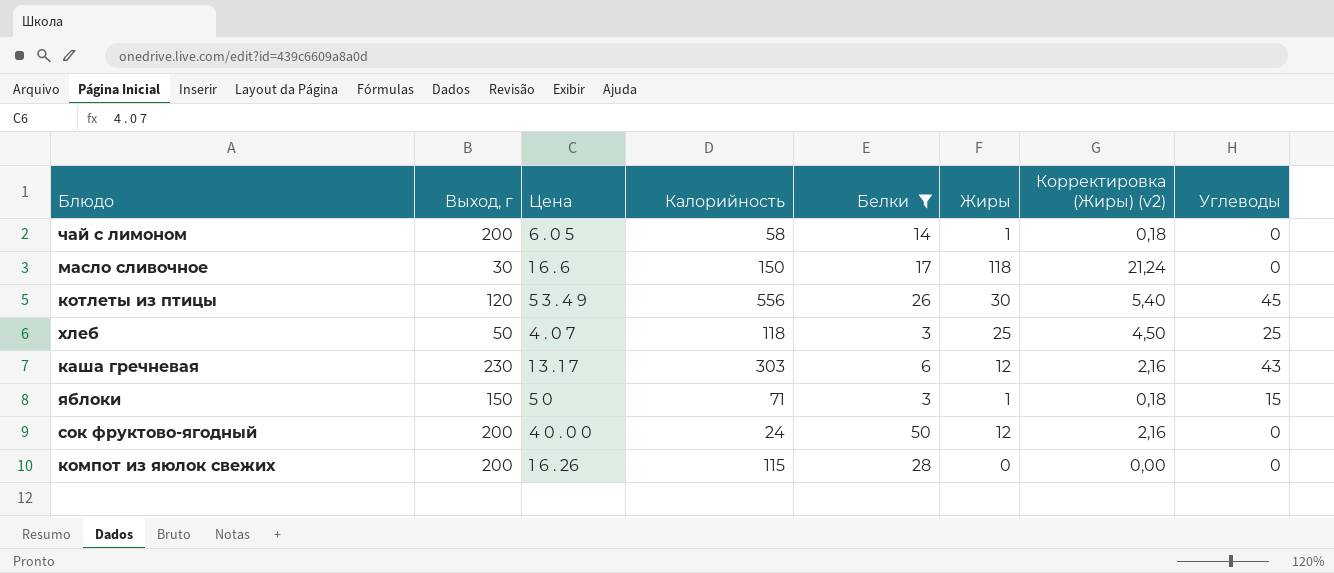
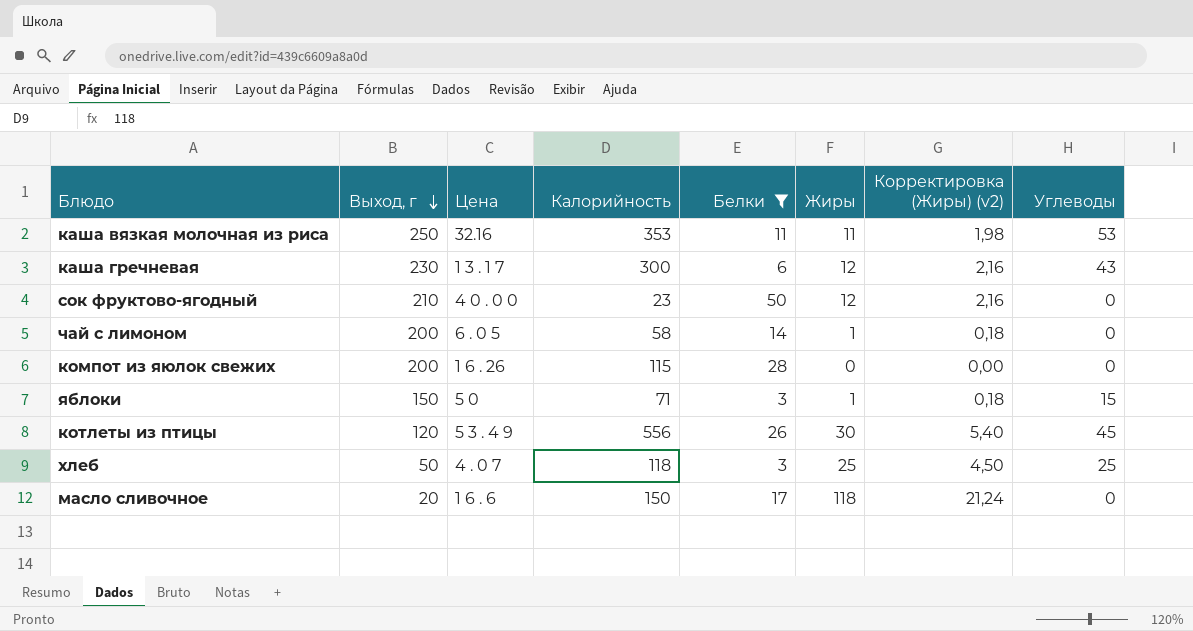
row order: none -> Выход, г descending
row каша вязкая молочная из риса: none -> 250 | 32.16 | 353 | 11 | 11 | 1,98 | 53
каша гречневая | Калорийность: 303 -> 300
сок фруктово-ягодный | Выход, г: 200 -> 210
сок фруктово-ягодный | Калорийность: 24 -> 23
масло сливочное | Выход, г: 30 -> 20

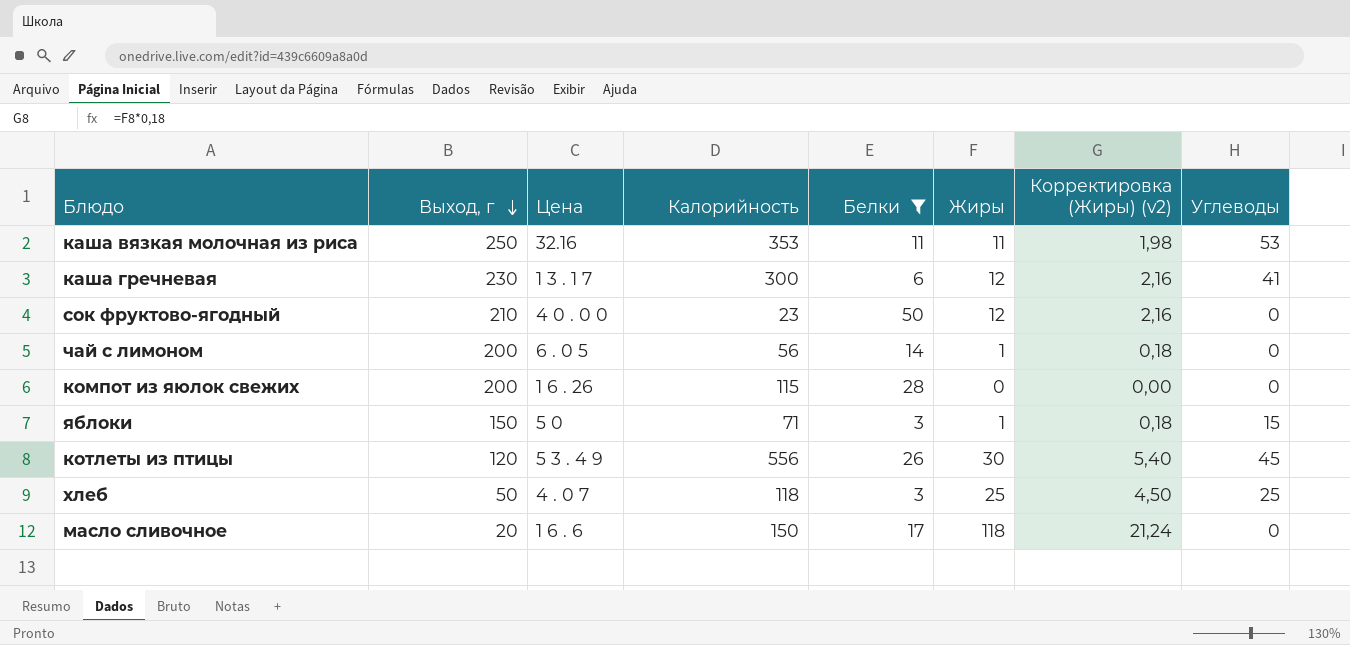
каша гречневая | Углеводы: 43 -> 41
чай с лимоном | Калорийность: 58 -> 56

